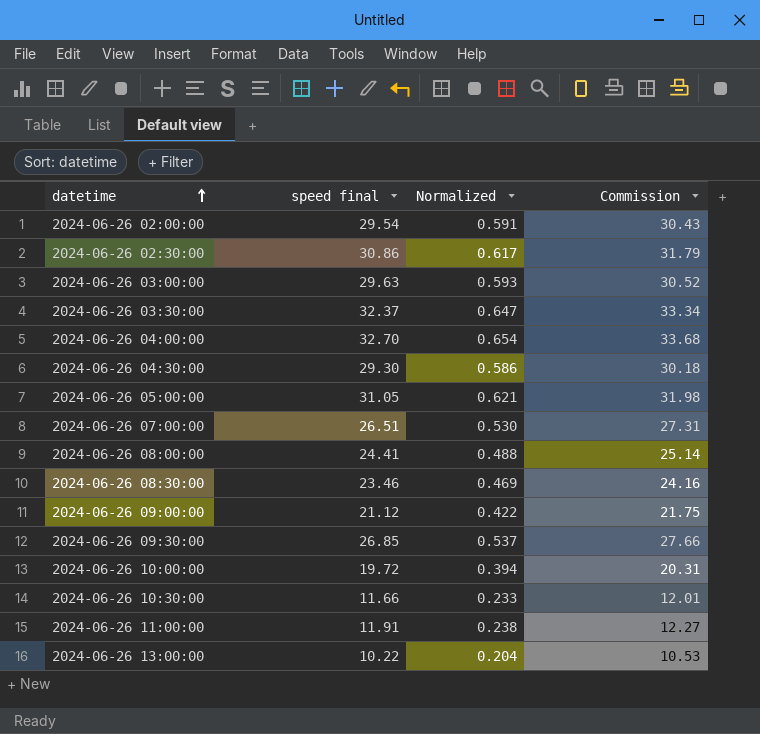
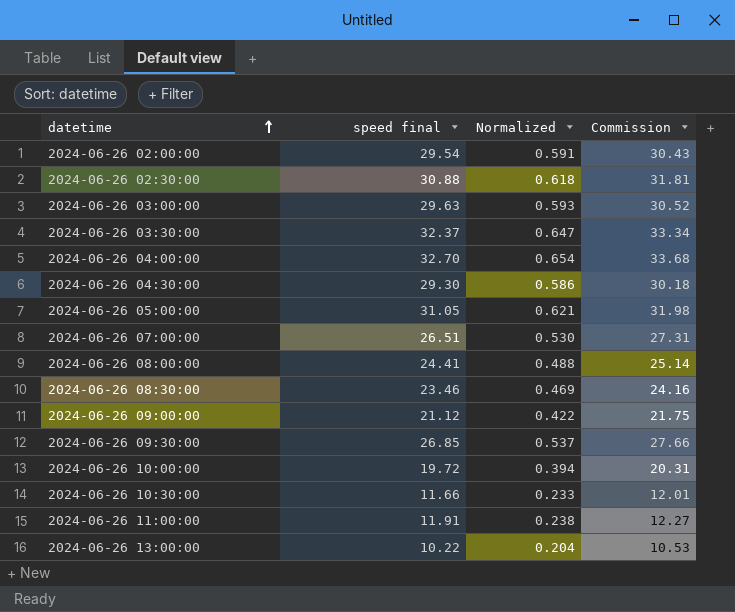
2024-06-26 02:30:00 | speed final: 30.86 -> 30.88
2024-06-26 02:30:00 | Normalized: 0.617 -> 0.618
2024-06-26 02:30:00 | Commission: 31.79 -> 31.81

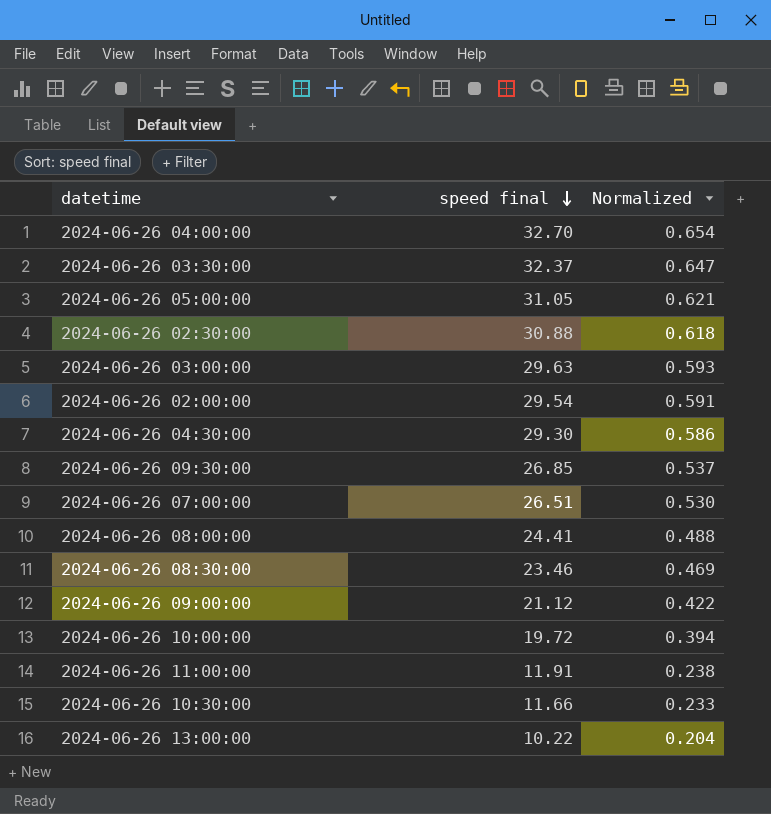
row order: datetime ascending -> speed final descending
column Commission | formula: [speed final] * 1.03 -> none

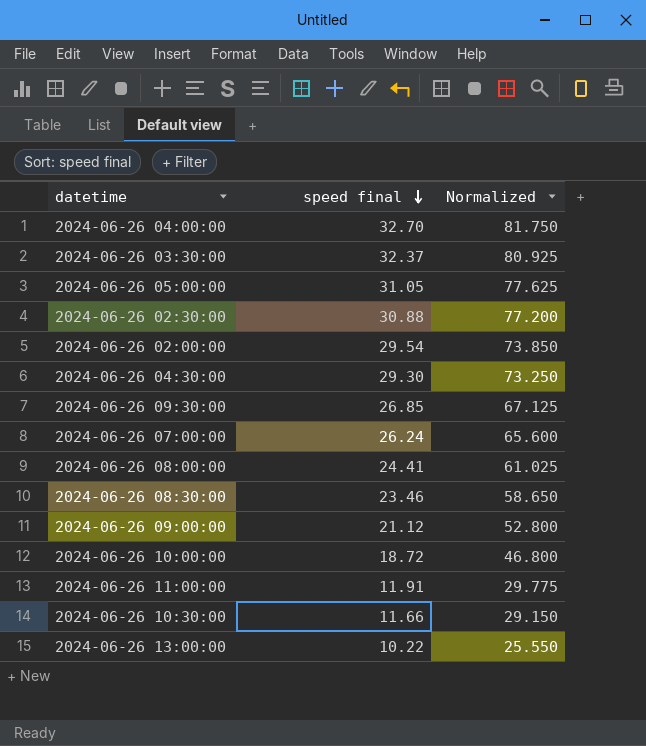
column Normalized | formula: [speed final] * 0.02 -> [speed final] * 2.5
row 2024-06-26 03:00:00: 29.63 | 0.593 -> none
2024-06-26 07:00:00 | speed final: 26.51 -> 26.24
2024-06-26 10:00:00 | speed final: 19.72 -> 18.72

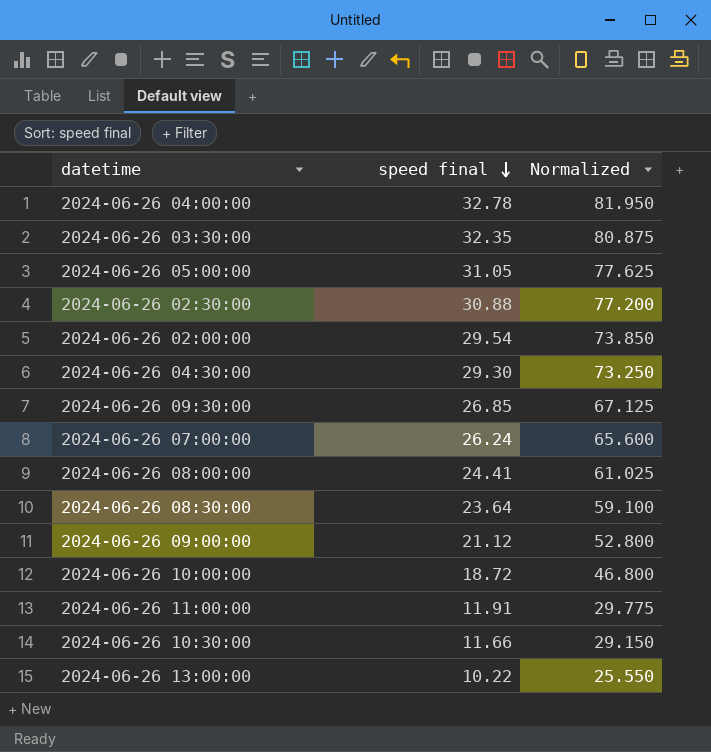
2024-06-26 04:00:00 | speed final: 32.70 -> 32.78
2024-06-26 04:00:00 | Normalized: 81.750 -> 81.950
2024-06-26 03:30:00 | speed final: 32.37 -> 32.35
2024-06-26 03:30:00 | Normalized: 80.925 -> 80.875
2024-06-26 08:30:00 | speed final: 23.46 -> 23.64
2024-06-26 08:30:00 | Normalized: 58.650 -> 59.100

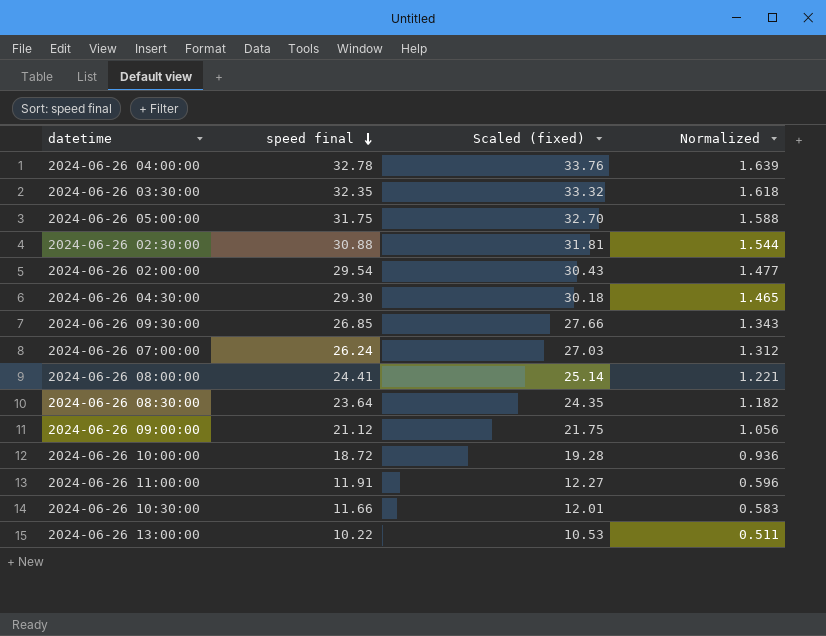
column Scaled (fixed) | formula: none -> [speed final] * 1.03
column Normalized | formula: [speed final] * 2.5 -> [speed final] * 0.05
2024-06-26 05:00:00 | speed final: 31.05 -> 31.75

